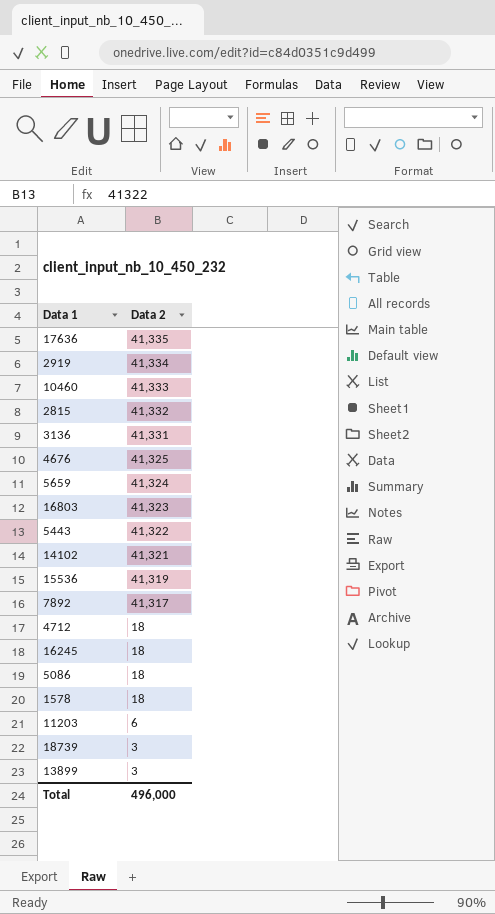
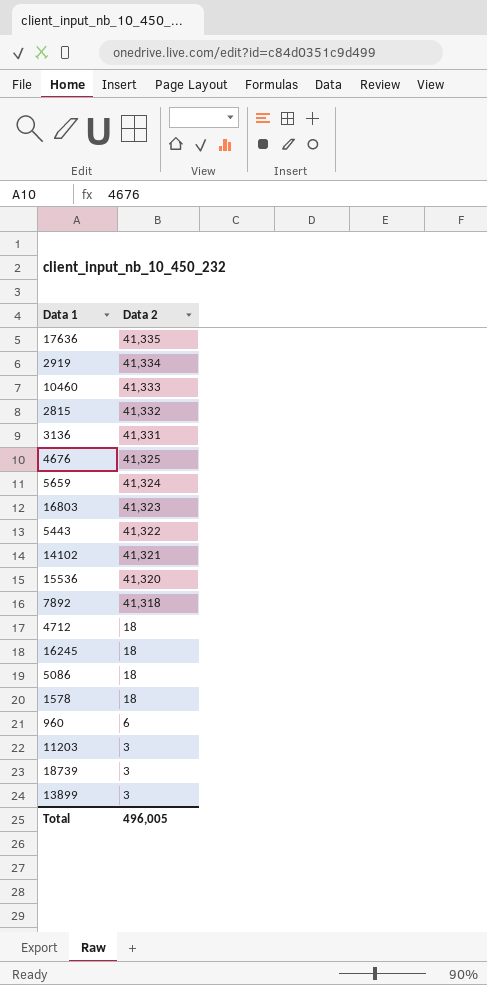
15536 | Data 2: 41,319 -> 41,320
7892 | Data 2: 41,317 -> 41,318
row 960: none -> 6
11203 | Data 2: 6 -> 3
Total | Data 2: 496,000 -> 496,005

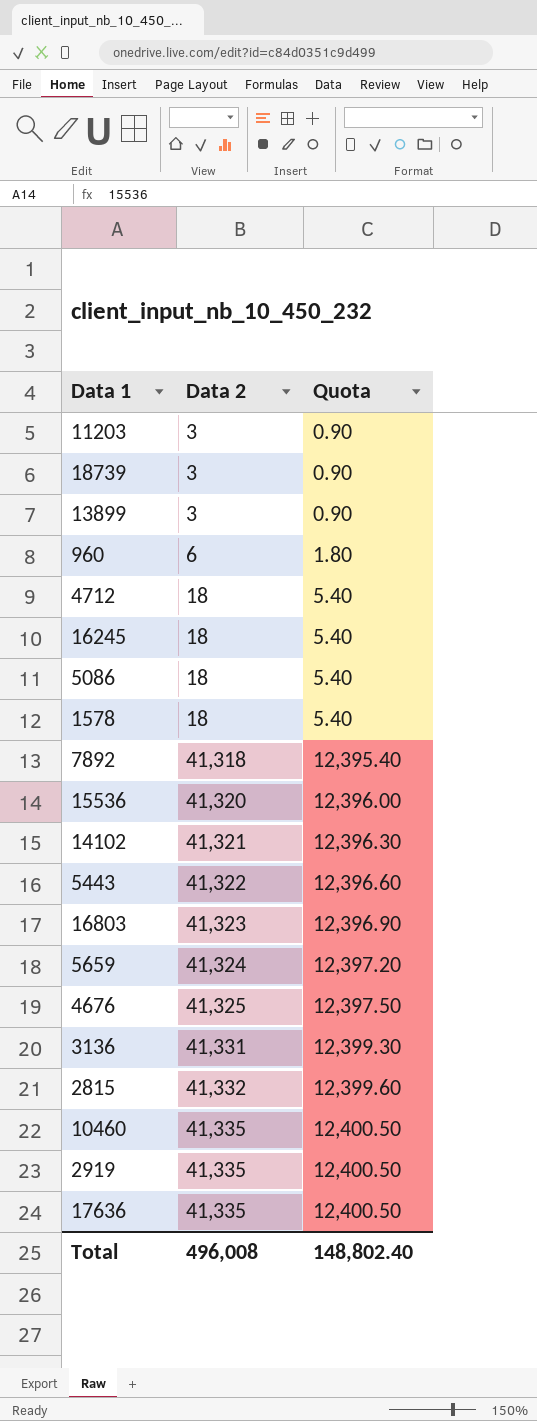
row order: Data 2 descending -> Data 2 ascending
column Quota | formula: none -> [Data 2] * 0.3
10460 | Data 2: 41,333 -> 41,335
2919 | Data 2: 41,334 -> 41,335
Total | Data 2: 496,005 -> 496,008

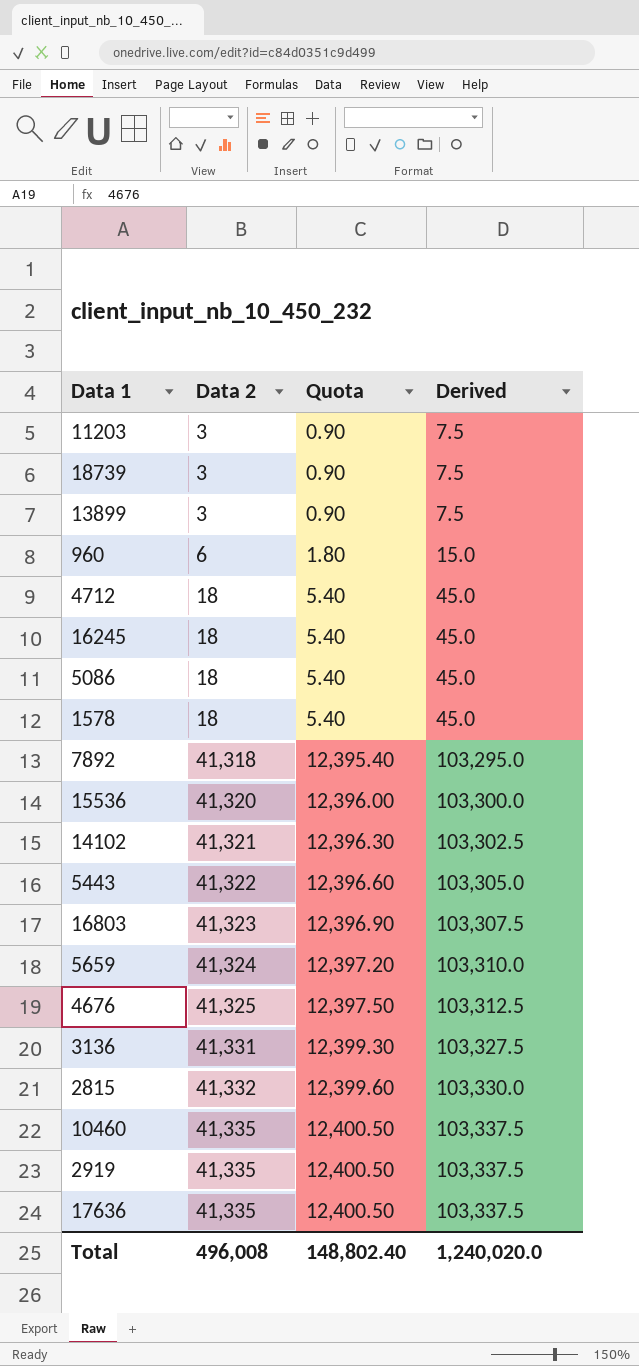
column Derived | formula: none -> [Data 2] * 2.5

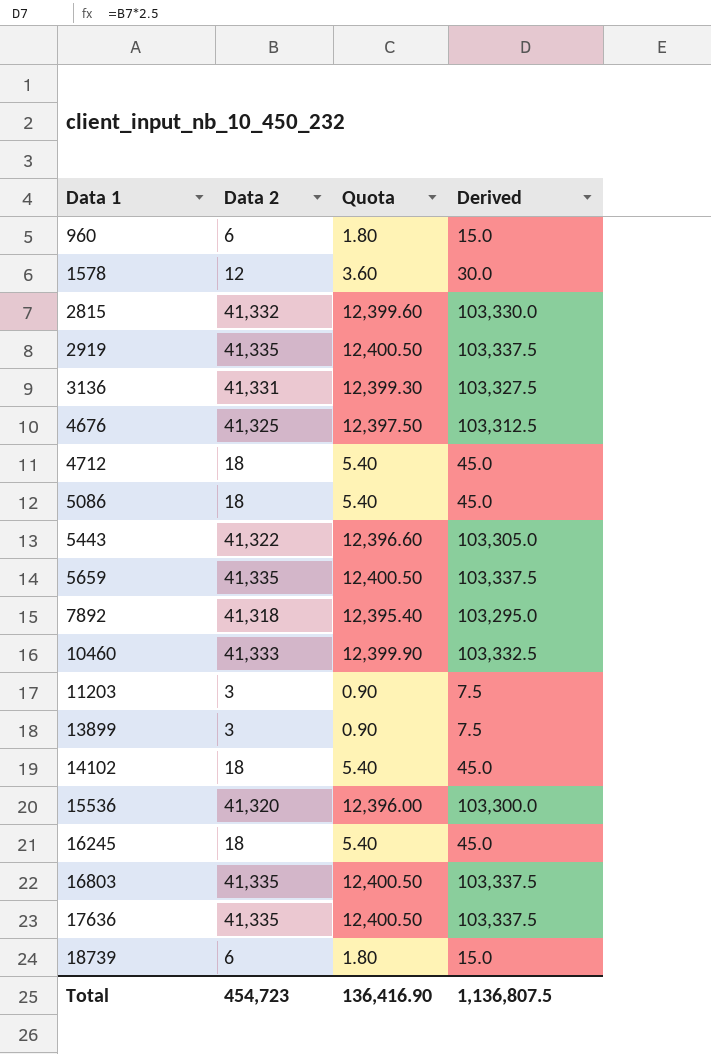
row order: Data 2 ascending -> Data 1 ascending
1578 | Data 2: 18 -> 12
1578 | Quota: 5.40 -> 3.60
1578 | Derived: 45.0 -> 30.0
5659 | Data 2: 41,324 -> 41,335
5659 | Quota: 12,397.20 -> 12,400.50
5659 | Derived: 103,310.0 -> 103,337.5
10460 | Data 2: 41,335 -> 41,333
10460 | Quota: 12,400.50 -> 12,399.90
10460 | Derived: 103,337.5 -> 103,332.5
14102 | Data 2: 41,321 -> 18
14102 | Quota: 12,396.30 -> 5.40
14102 | Derived: 103,302.5 -> 45.0
16803 | Data 2: 41,323 -> 41,335
16803 | Quota: 12,396.90 -> 12,400.50
16803 | Derived: 103,307.5 -> 103,337.5
18739 | Data 2: 3 -> 6
18739 | Quota: 0.90 -> 1.80
18739 | Derived: 7.5 -> 15.0
Total | Data 2: 496,008 -> 454,723
Total | Quota: 148,802.40 -> 136,416.90
Total | Derived: 1,240,020.0 -> 1,136,807.5

